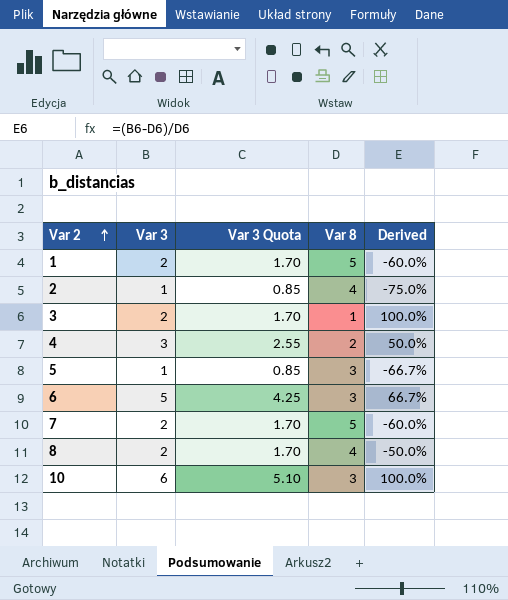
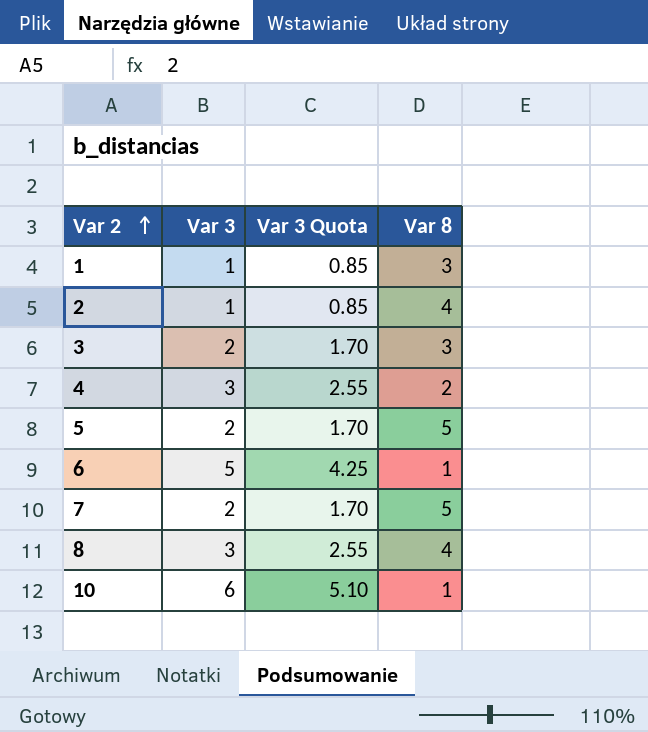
column Derived | formula: ([Var 3] - [Var 8]) / [Var 8] -> none
1 | Var 3: 2 -> 1
1 | Var 3 Quota: 1.70 -> 0.85
1 | Var 8: 5 -> 3
3 | Var 8: 1 -> 3
5 | Var 3: 1 -> 2
5 | Var 3 Quota: 0.85 -> 1.70
5 | Var 8: 3 -> 5
6 | Var 8: 3 -> 1
8 | Var 3: 2 -> 3
8 | Var 3 Quota: 1.70 -> 2.55
10 | Var 8: 3 -> 1

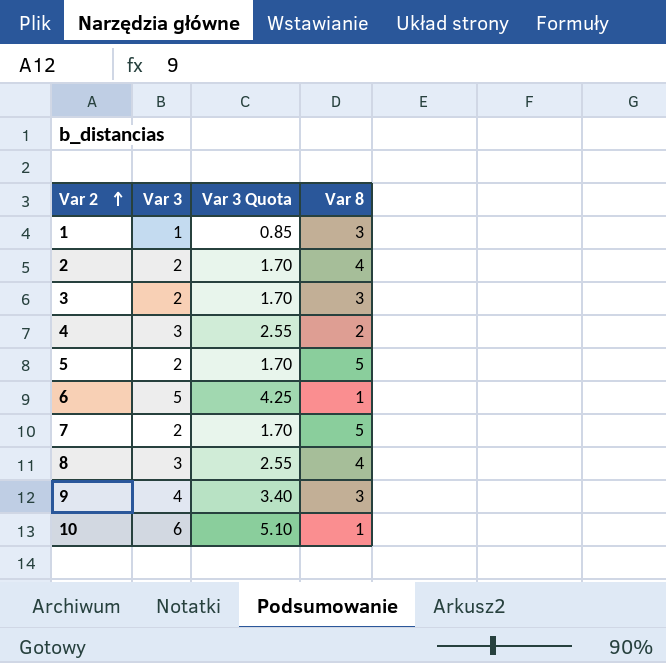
2 | Var 3: 1 -> 2
2 | Var 3 Quota: 0.85 -> 1.70
row 9: none -> 4 | 3.40 | 3

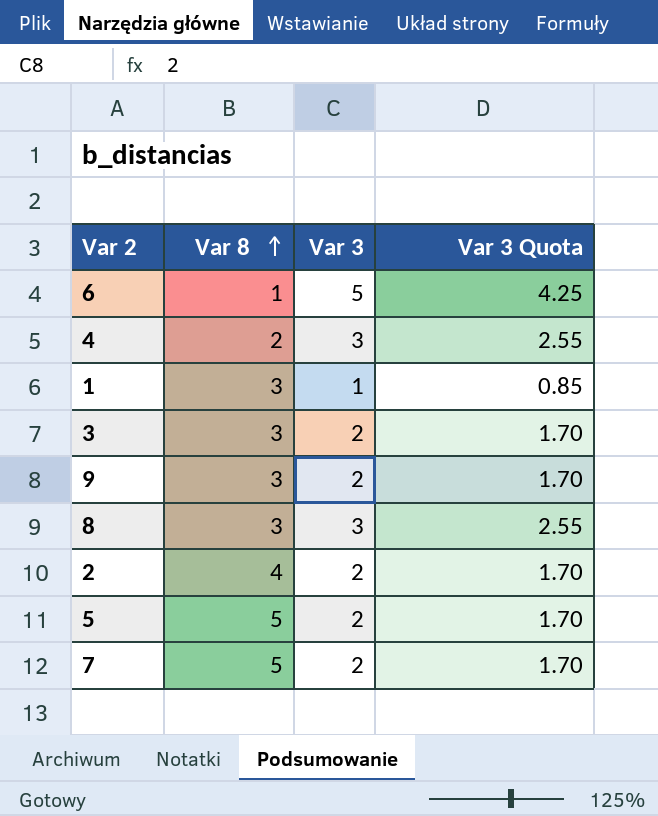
row order: Var 2 ascending -> Var 8 ascending
column Var 8 | position: 4 -> 2
row 10: 6 | 5.10 | 1 -> none
9 | Var 3: 4 -> 2
9 | Var 3 Quota: 3.40 -> 1.70
8 | Var 8: 4 -> 3

